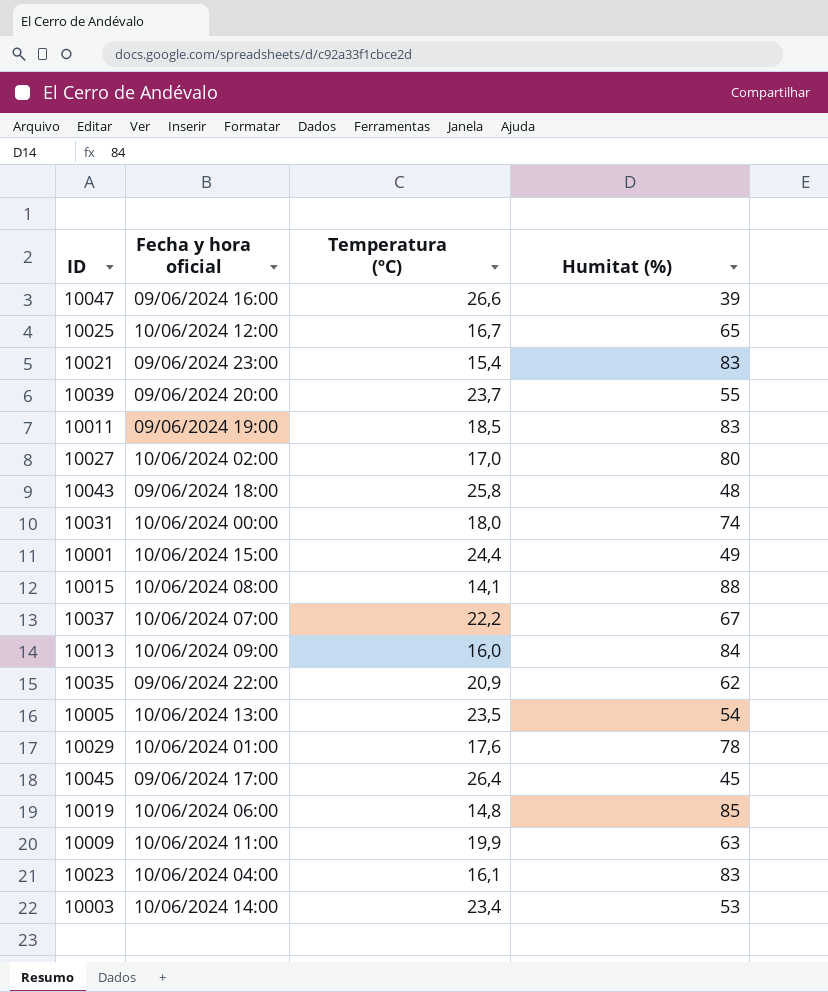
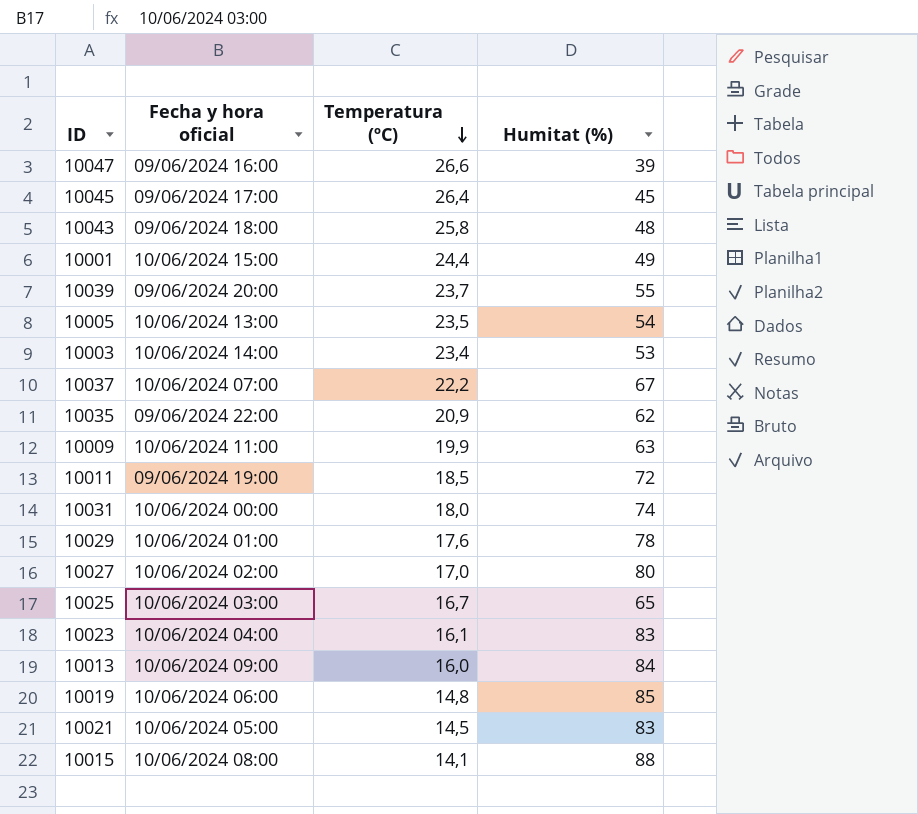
row order: none -> Temperatura (ºC) descending
10011 | Humitat (%): 83 -> 72
10025 | Fecha y hora oficial: 10/06/2024 12:00 -> 10/06/2024 03:00
10021 | Fecha y hora oficial: 09/06/2024 23:00 -> 10/06/2024 05:00
10021 | Temperatura (ºC): 15,4 -> 14,5

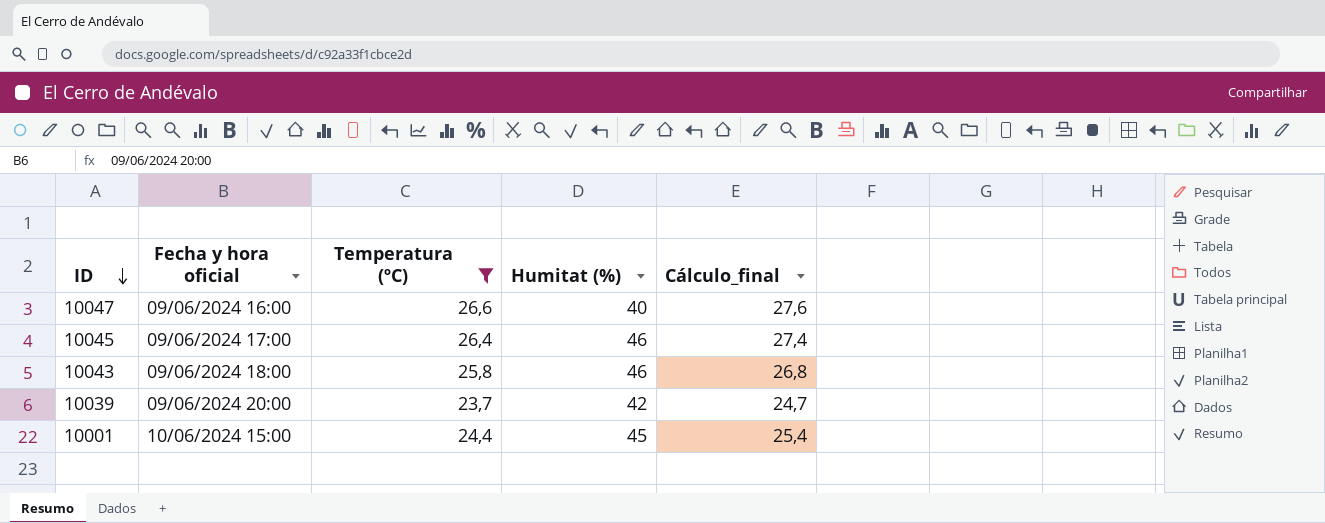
filter: none -> Temperatura (ºC) >= 23,7
row order: Temperatura (ºC) descending -> ID descending
column Cálculo_final | formula: none -> [Temperatura (ºC)] + 1
10047 | Humitat (%): 39 -> 40
10045 | Humitat (%): 45 -> 46
10043 | Humitat (%): 48 -> 46
10039 | Humitat (%): 55 -> 42
10001 | Humitat (%): 49 -> 45

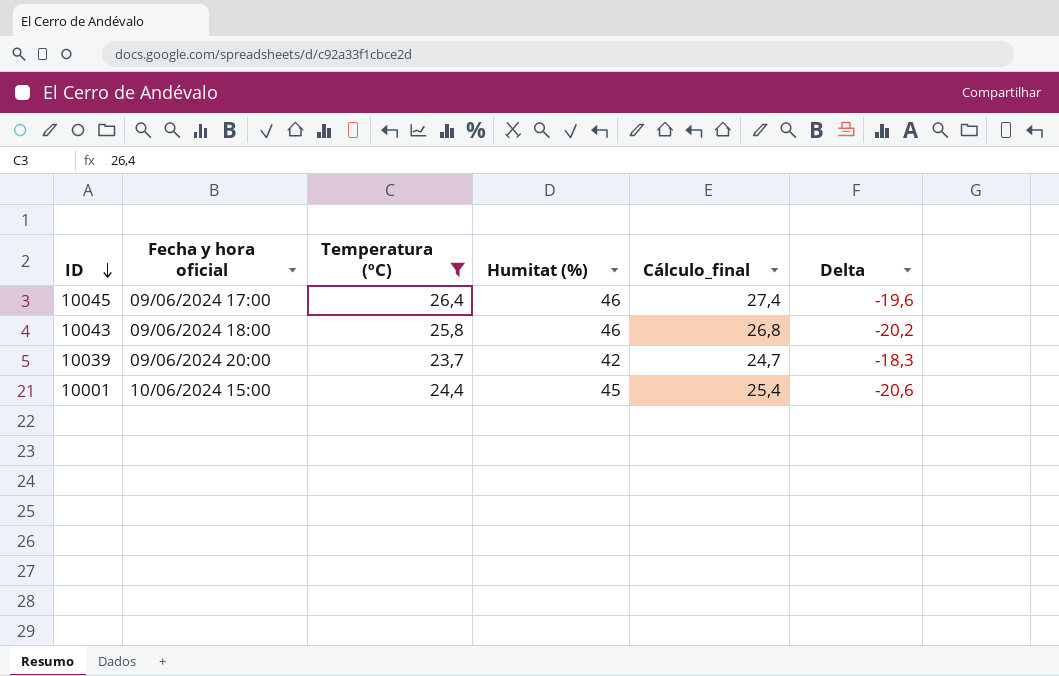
column Delta | formula: none -> [Temperatura (ºC)] - [Humitat (%)]
row 10047: 09/06/2024 16:00 | 26,6 | 40 | 27,6 -> none

